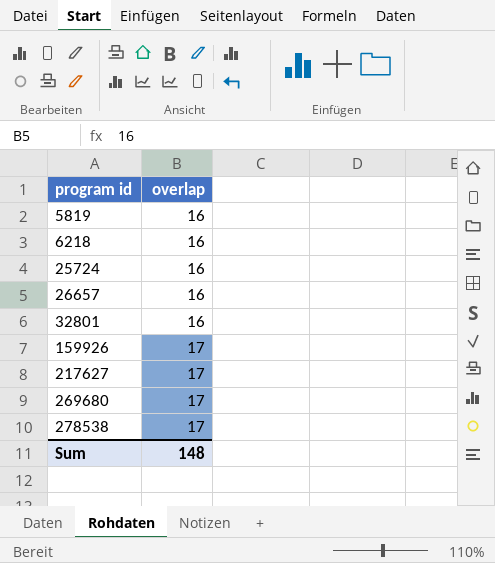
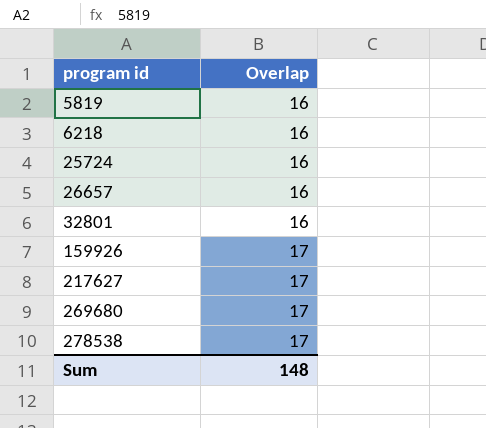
column name: overlap -> Overlap

